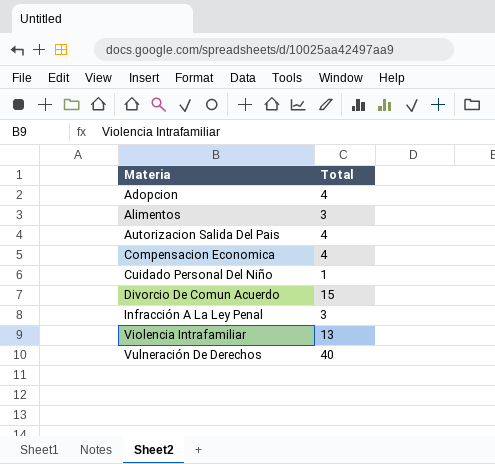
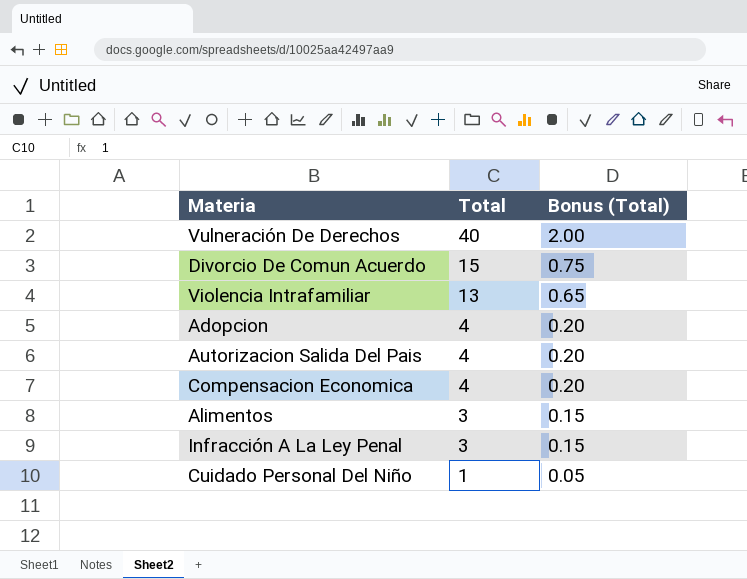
row order: Materia ascending -> Total descending
column Bonus (Total) | formula: none -> [Total] * 0.05

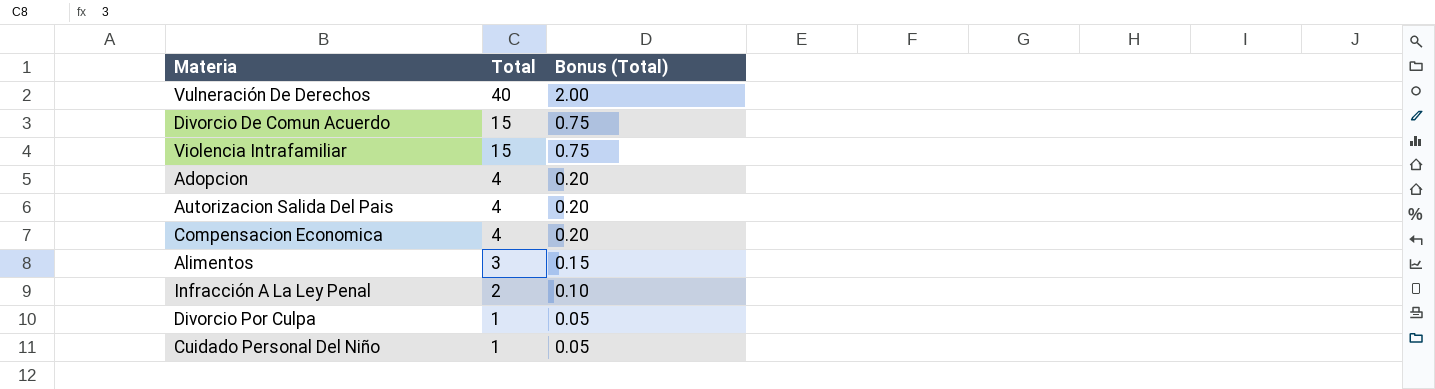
Violencia Intrafamiliar | Total: 13 -> 15
Violencia Intrafamiliar | Bonus (Total): 0.65 -> 0.75
Infracción A La Ley Penal | Total: 3 -> 2
Infracción A La Ley Penal | Bonus (Total): 0.15 -> 0.10
row Divorcio Por Culpa: none -> 1 | 0.05

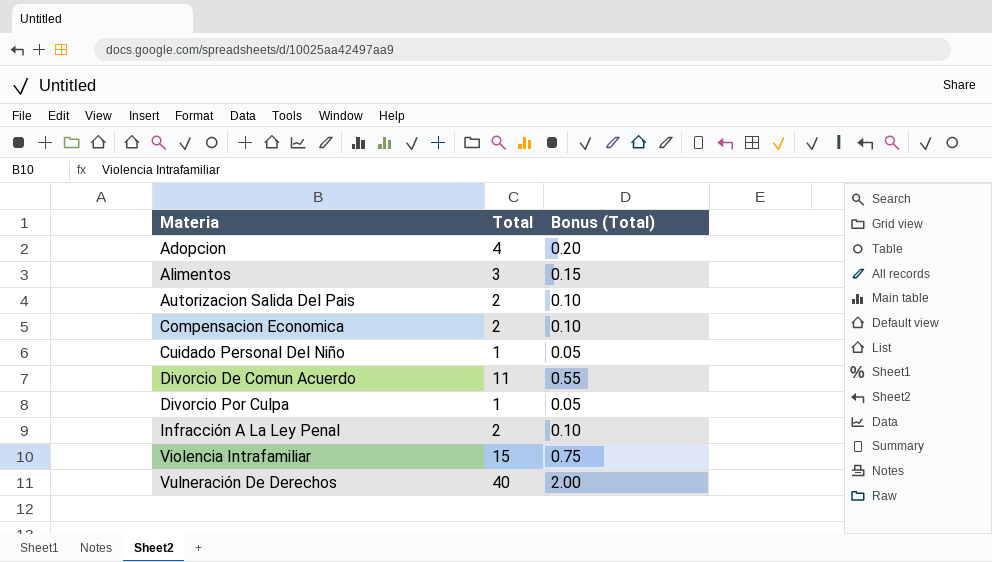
row order: Total descending -> Materia ascending
Autorizacion Salida Del Pais | Total: 4 -> 2
Autorizacion Salida Del Pais | Bonus (Total): 0.20 -> 0.10
Compensacion Economica | Total: 4 -> 2
Compensacion Economica | Bonus (Total): 0.20 -> 0.10
Divorcio De Comun Acuerdo | Total: 15 -> 11
Divorcio De Comun Acuerdo | Bonus (Total): 0.75 -> 0.55

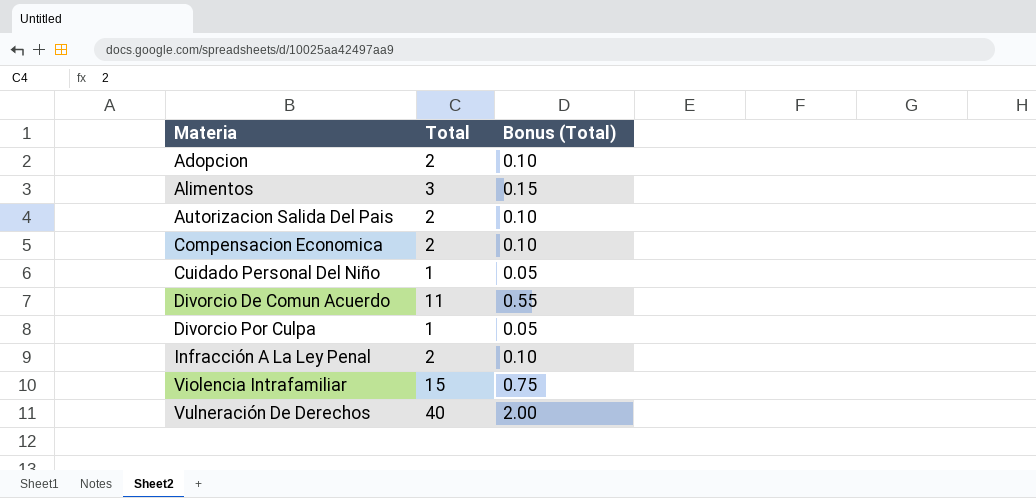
Adopcion | Total: 4 -> 2
Adopcion | Bonus (Total): 0.20 -> 0.10

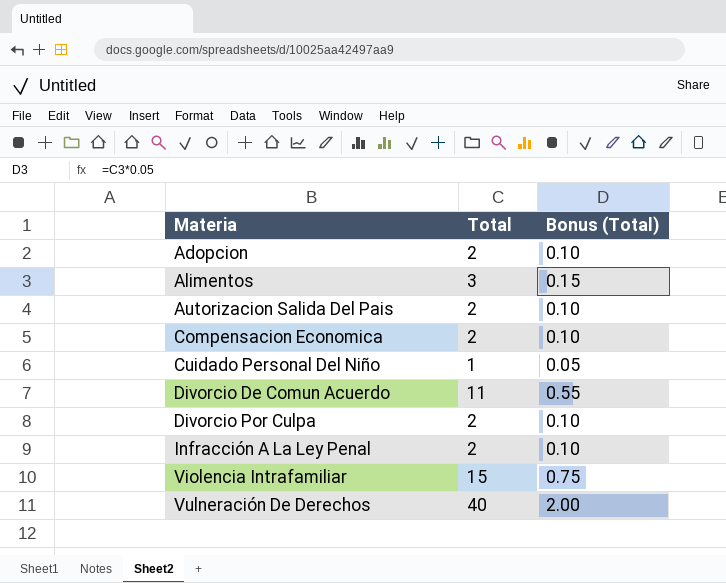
Divorcio Por Culpa | Total: 1 -> 2
Divorcio Por Culpa | Bonus (Total): 0.05 -> 0.10

